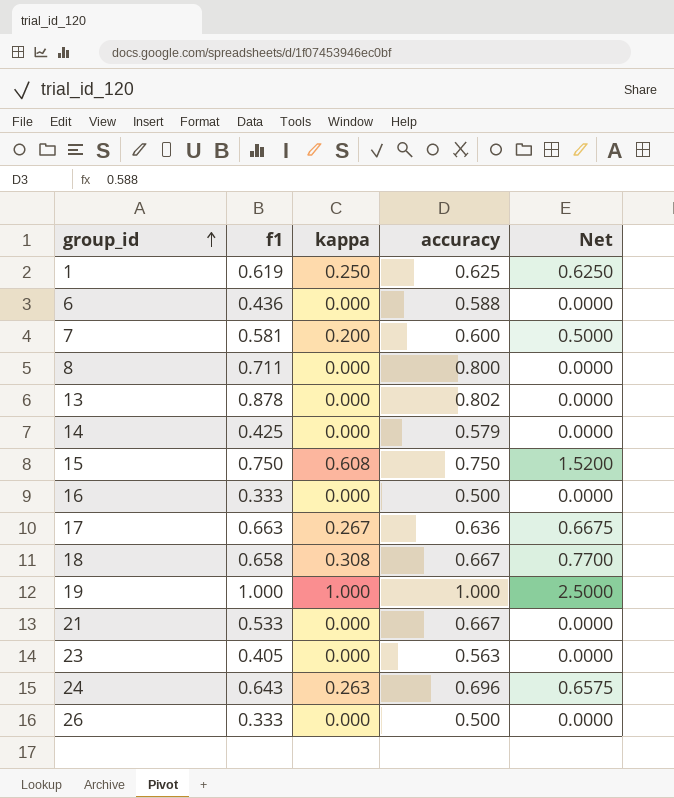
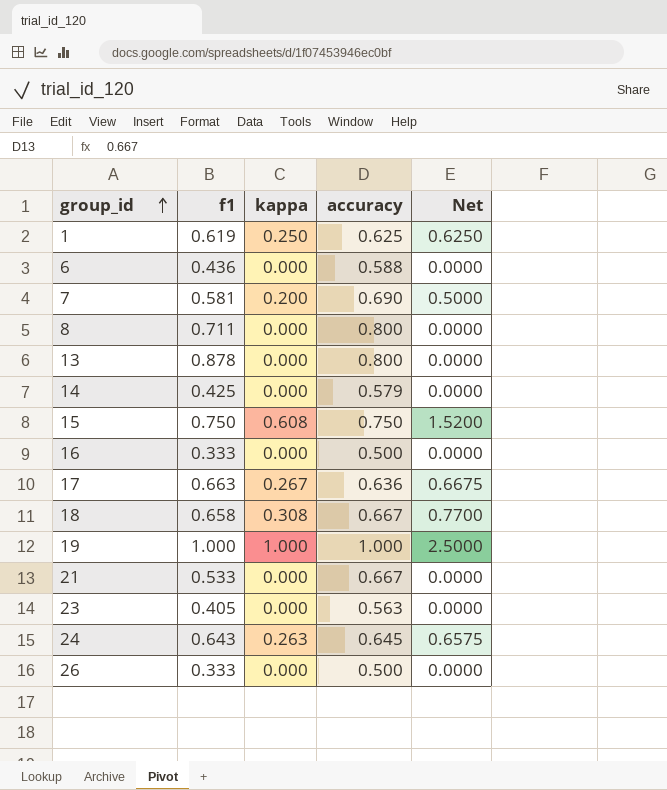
7 | accuracy: 0.600 -> 0.690
13 | accuracy: 0.802 -> 0.800
24 | accuracy: 0.696 -> 0.645

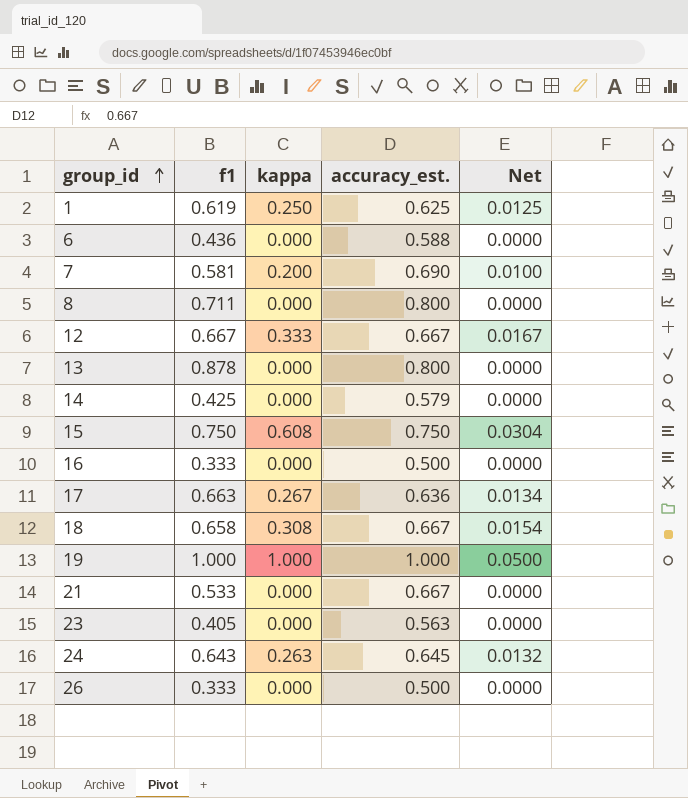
column name: accuracy -> accuracy_est.
column Net | formula: [kappa] * 2.5 -> [kappa] * 0.05
row 12: none -> 0.667 | 0.333 | 0.667 | 0.0167

